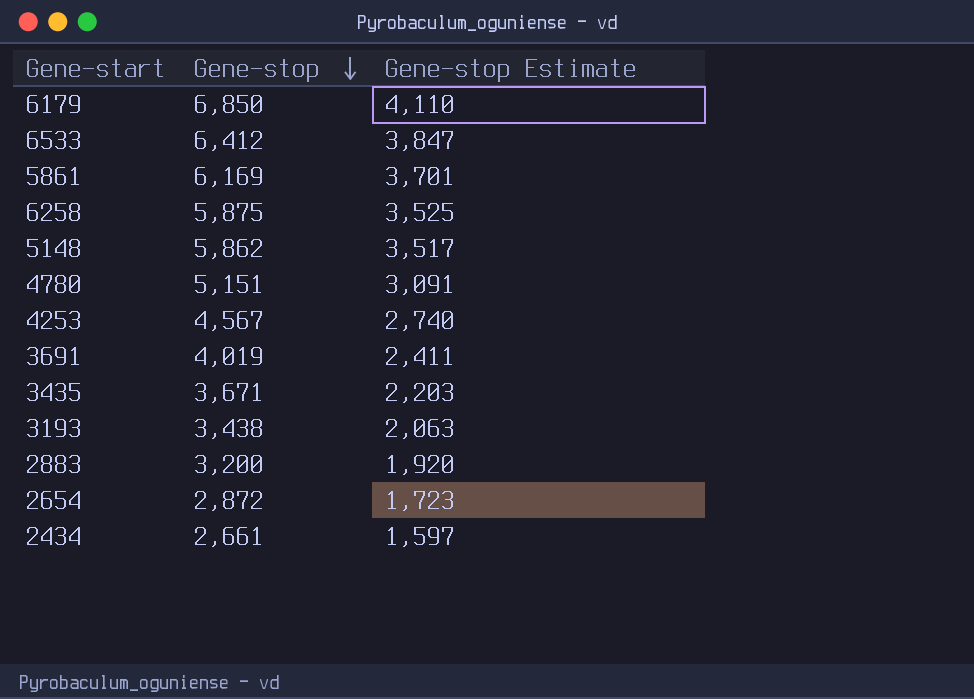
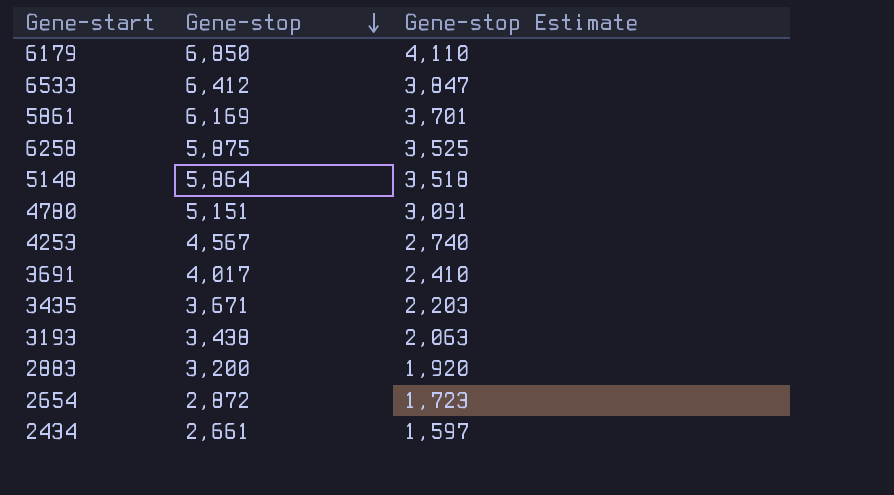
5148 | Gene-stop: 5,862 -> 5,864
5148 | Gene-stop Estimate: 3,517 -> 3,518
3691 | Gene-stop: 4,019 -> 4,017
3691 | Gene-stop Estimate: 2,411 -> 2,410

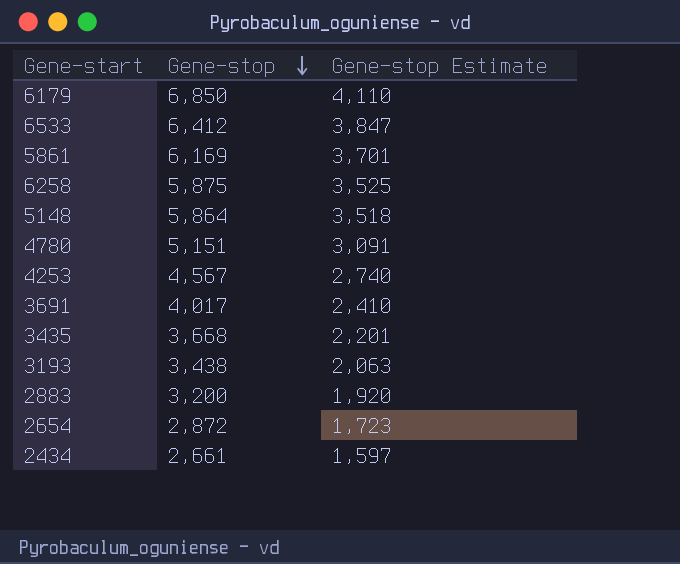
3435 | Gene-stop: 3,671 -> 3,668
3435 | Gene-stop Estimate: 2,203 -> 2,201

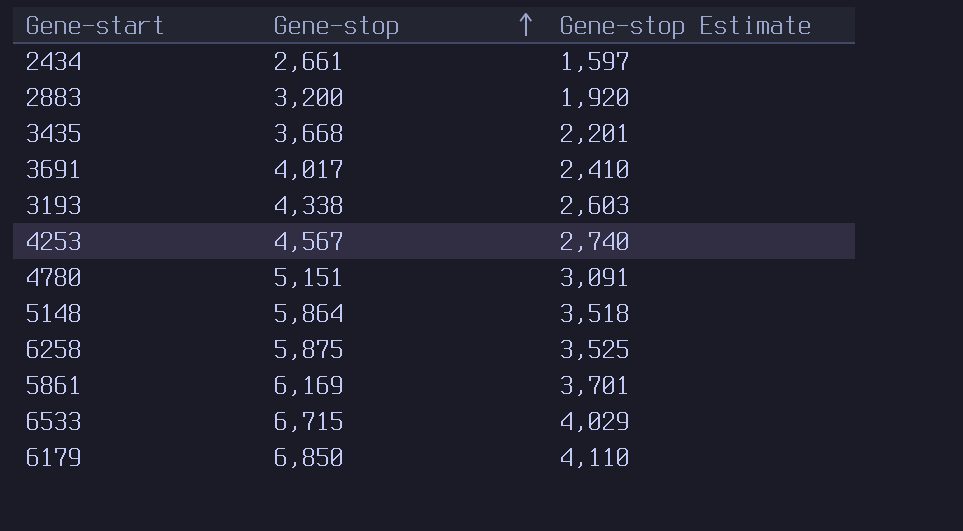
row order: Gene-stop descending -> Gene-stop ascending
row 2654: 2,872 | 1,723 -> none
3193 | Gene-stop: 3,438 -> 4,338
3193 | Gene-stop Estimate: 2,063 -> 2,603
6533 | Gene-stop: 6,412 -> 6,715
6533 | Gene-stop Estimate: 3,847 -> 4,029

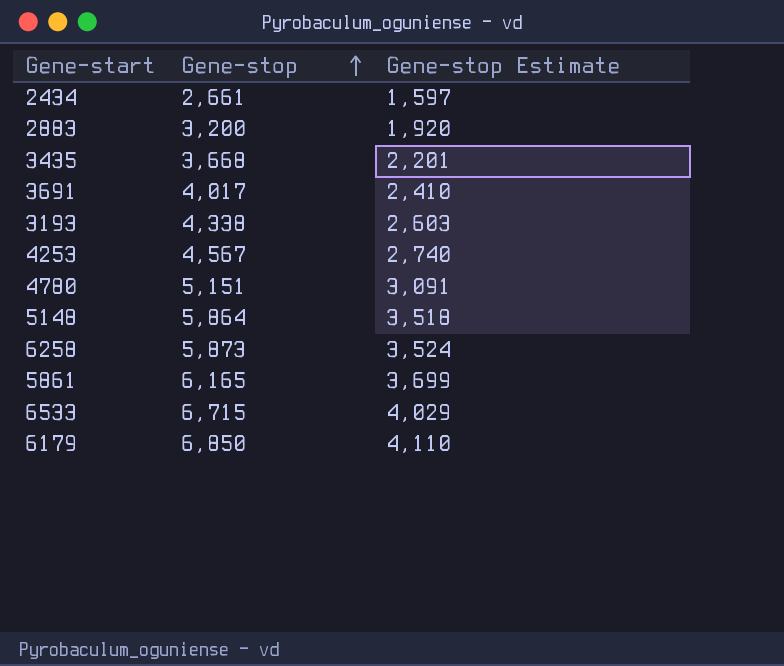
6258 | Gene-stop: 5,875 -> 5,873
6258 | Gene-stop Estimate: 3,525 -> 3,524
5861 | Gene-stop: 6,169 -> 6,165
5861 | Gene-stop Estimate: 3,701 -> 3,699

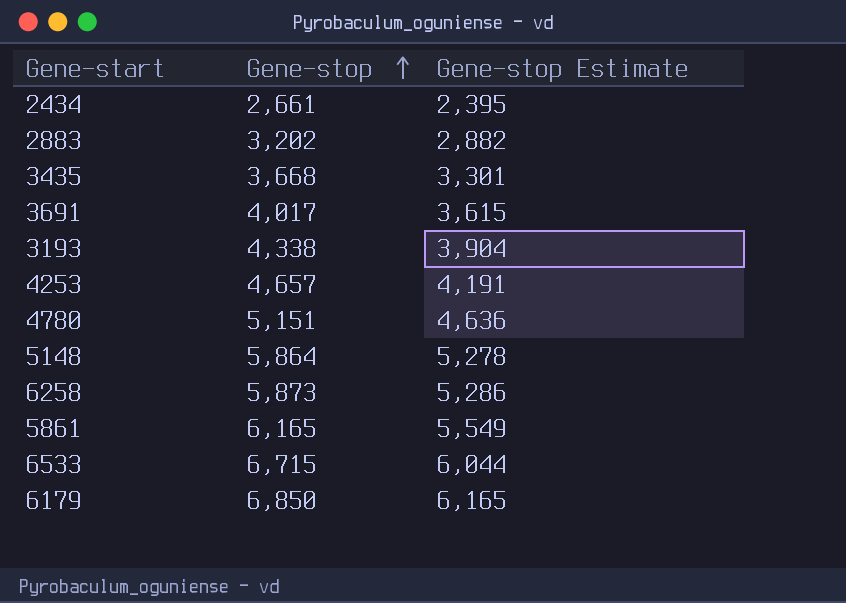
column Gene-stop Estimate | formula: [Gene-stop] * 0.6 -> [Gene-stop] * 0.9
2883 | Gene-stop: 3,200 -> 3,202
4253 | Gene-stop: 4,567 -> 4,657

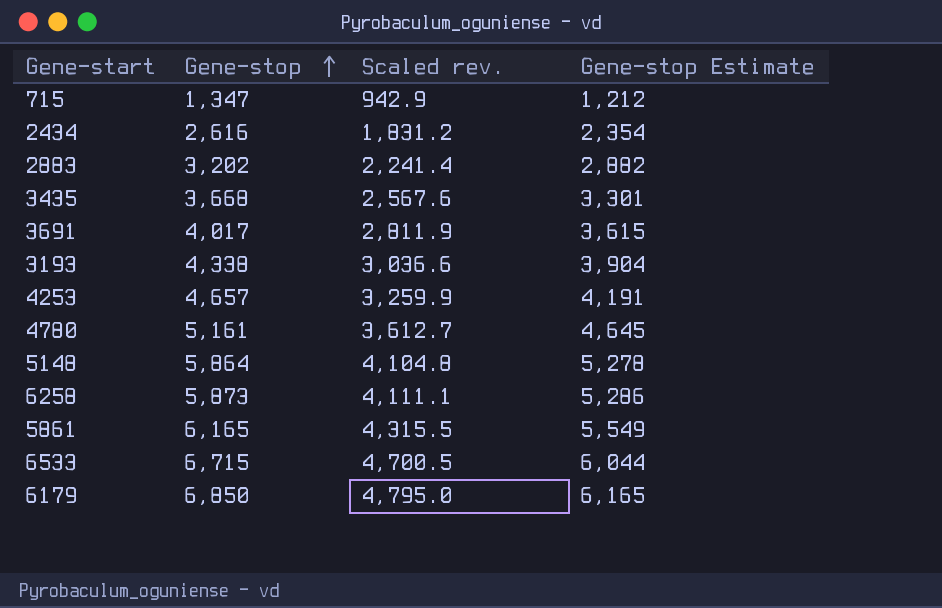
column Scaled rev. | formula: none -> [Gene-stop] * 0.7
row 715: none -> 1,347 | 942.9 | 1,212
2434 | Gene-stop: 2,661 -> 2,616
2434 | Gene-stop Estimate: 2,395 -> 2,354
4780 | Gene-stop: 5,151 -> 5,161
4780 | Gene-stop Estimate: 4,636 -> 4,645

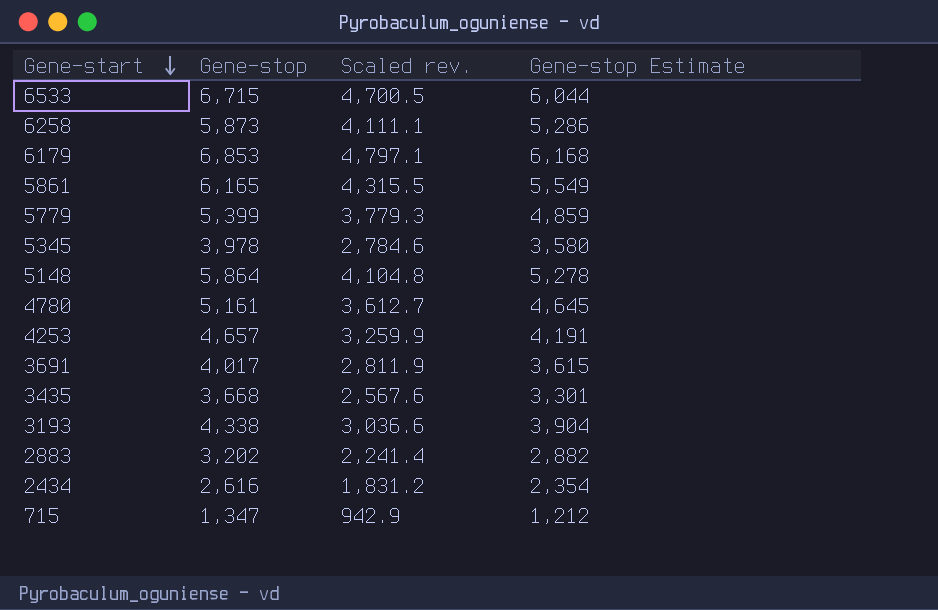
row order: Gene-stop ascending -> Gene-start descending
6179 | Gene-stop: 6,850 -> 6,853
6179 | Scaled rev.: 4,795.0 -> 4,797.1
6179 | Gene-stop Estimate: 6,165 -> 6,168
row 5779: none -> 5,399 | 3,779.3 | 4,859
row 5345: none -> 3,978 | 2,784.6 | 3,580

